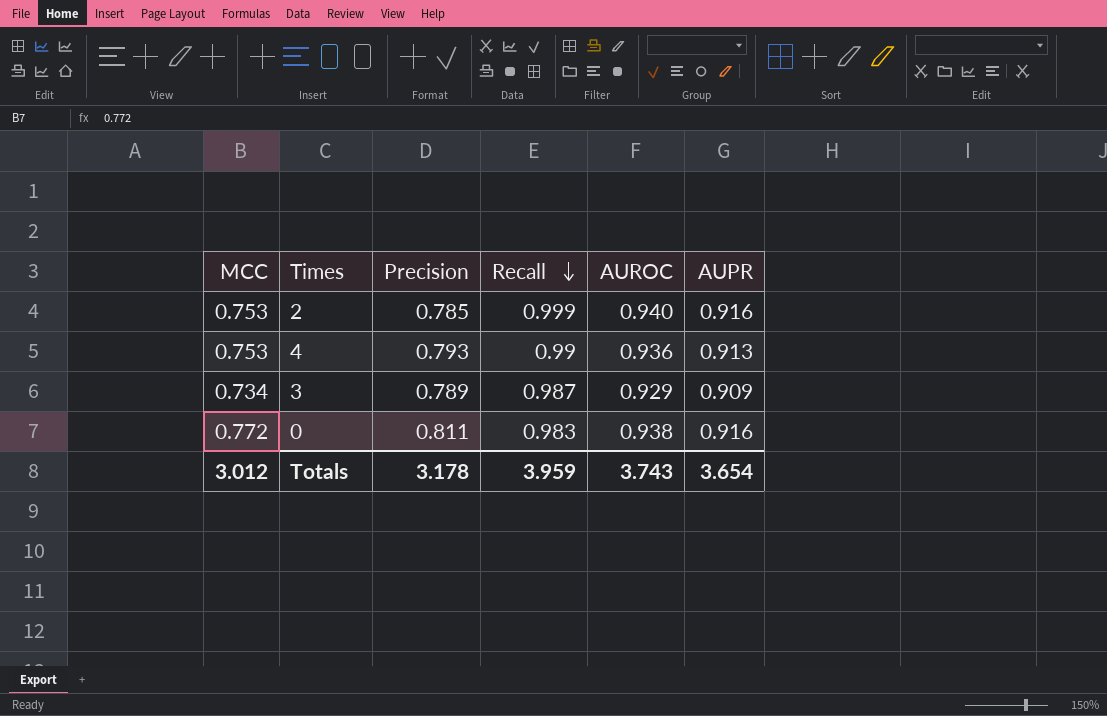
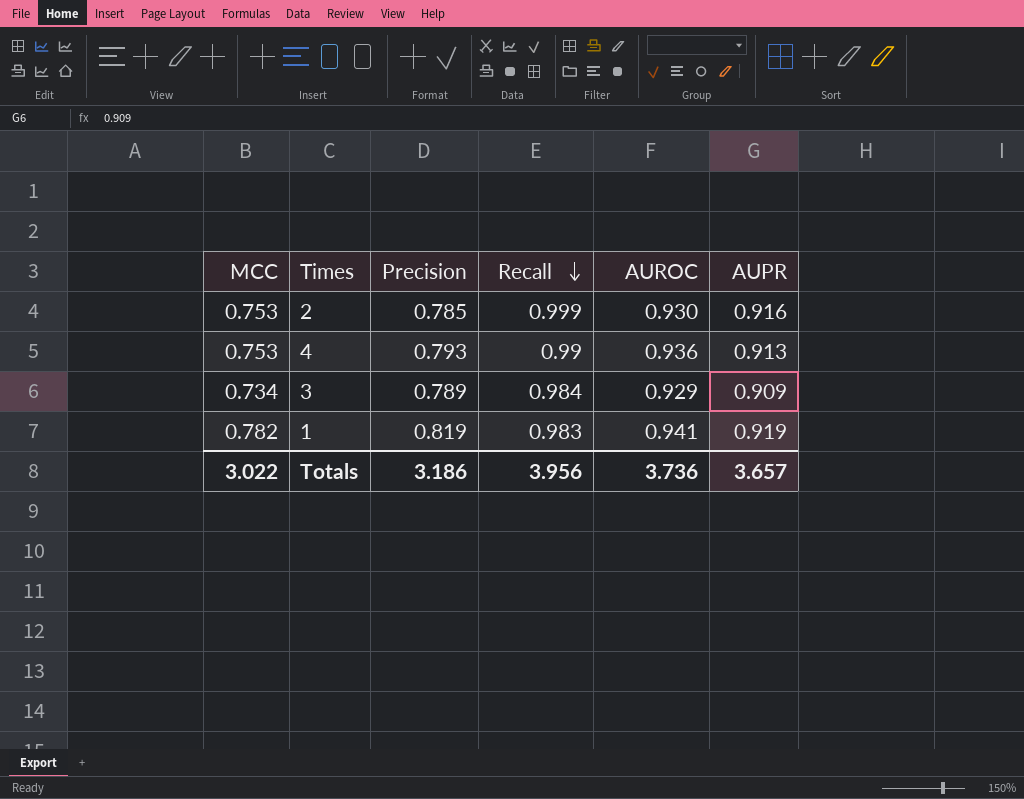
row 0: 0.772 | 0.811 | 0.983 | 0.938 | 0.916 -> none
2 | AUROC: 0.940 -> 0.930
3 | Recall: 0.987 -> 0.984
row 1: none -> 0.782 | 0.819 | 0.983 | 0.941 | 0.919
Totals | MCC: 3.012 -> 3.022
Totals | Precision: 3.178 -> 3.186
Totals | Recall: 3.959 -> 3.956
Totals | AUROC: 3.743 -> 3.736
Totals | AUPR: 3.654 -> 3.657

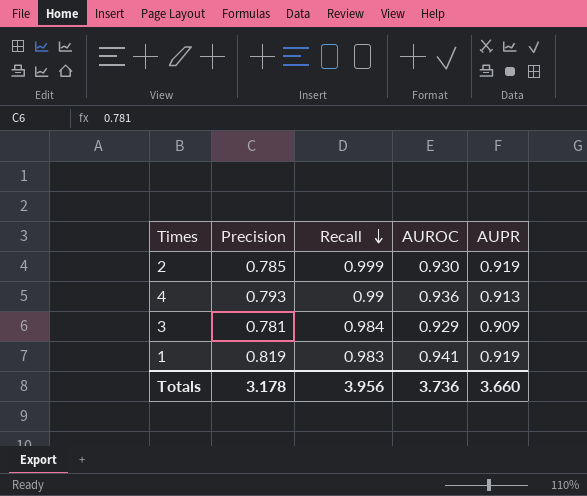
column MCC | position: 1 -> none
2 | AUPR: 0.916 -> 0.919
3 | Precision: 0.789 -> 0.781
Totals | Precision: 3.186 -> 3.178
Totals | AUPR: 3.657 -> 3.660

